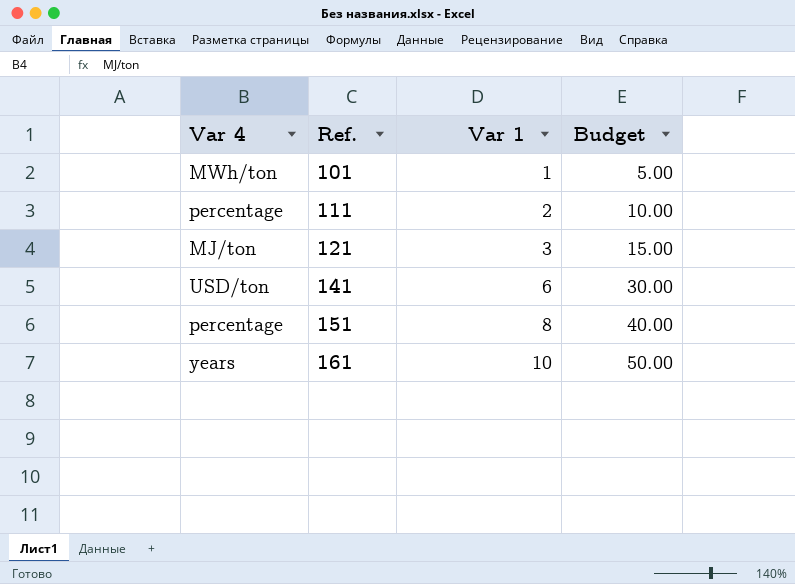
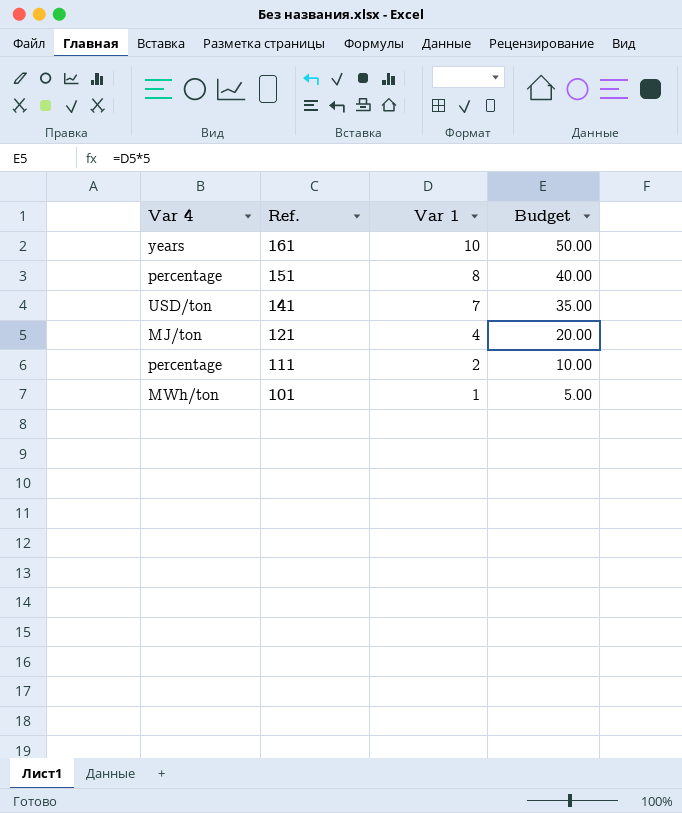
row order: Ref. ascending -> Ref. descending
141 | Var 1: 6 -> 7
141 | Budget: 30.00 -> 35.00
121 | Var 1: 3 -> 4
121 | Budget: 15.00 -> 20.00

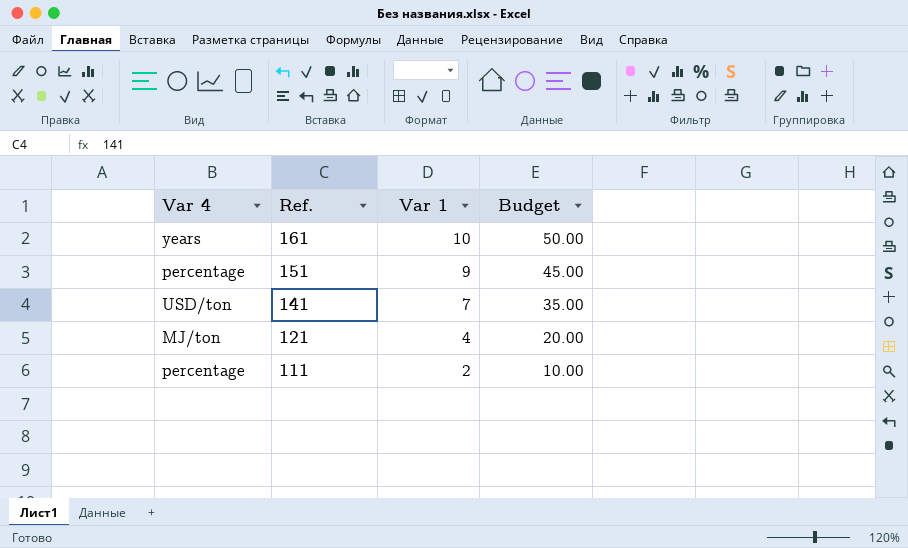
row 101: MWh/ton | 1 | 5.00 -> none
151 | Var 1: 8 -> 9
151 | Budget: 40.00 -> 45.00

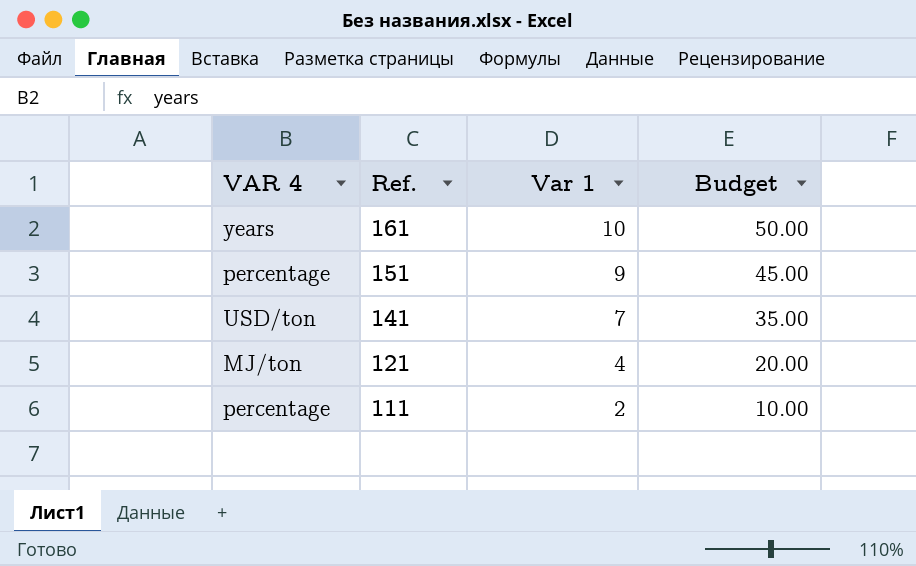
column name: Var 4 -> VAR 4

